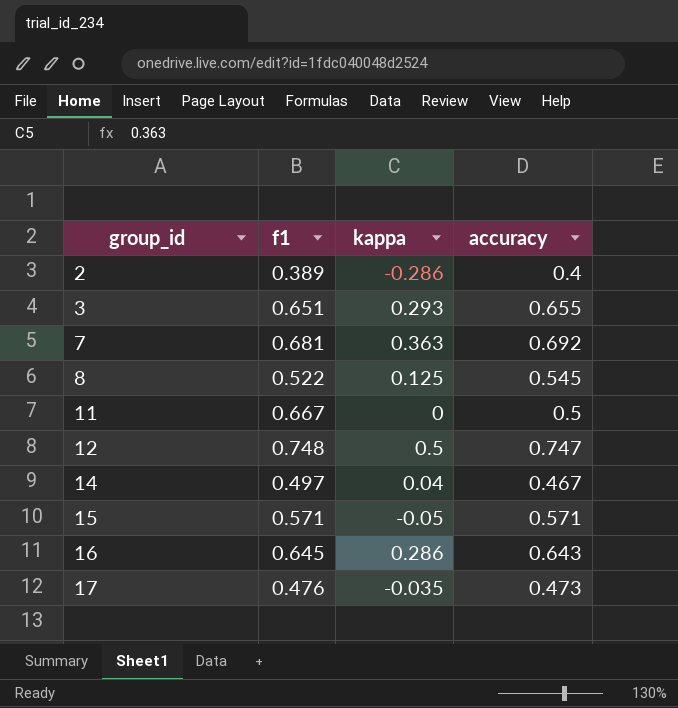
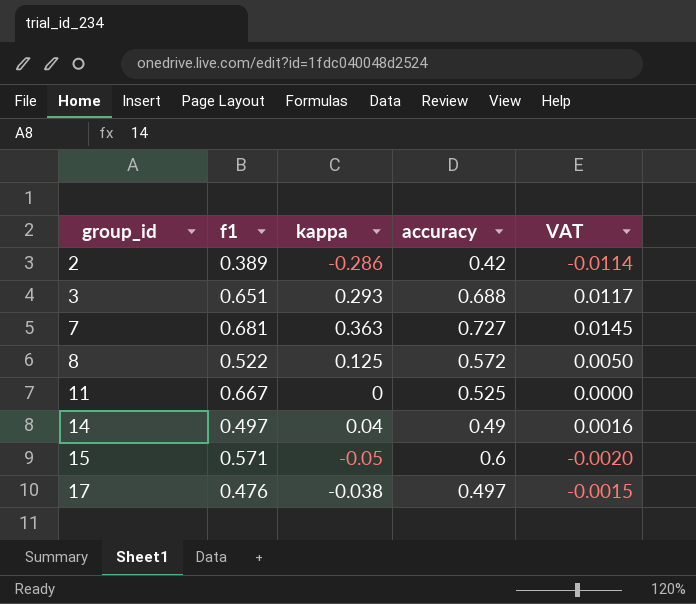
column VAT | formula: none -> [kappa] * 0.04
row 12: 0.748 | 0.5 | 0.747 -> none
row 16: 0.645 | 0.286 | 0.643 -> none
2 | accuracy: 0.4 -> 0.42
3 | accuracy: 0.655 -> 0.688
7 | accuracy: 0.692 -> 0.727
8 | accuracy: 0.545 -> 0.572
11 | accuracy: 0.5 -> 0.525
14 | accuracy: 0.467 -> 0.49
15 | accuracy: 0.571 -> 0.6
17 | kappa: -0.035 -> -0.038
17 | accuracy: 0.473 -> 0.497

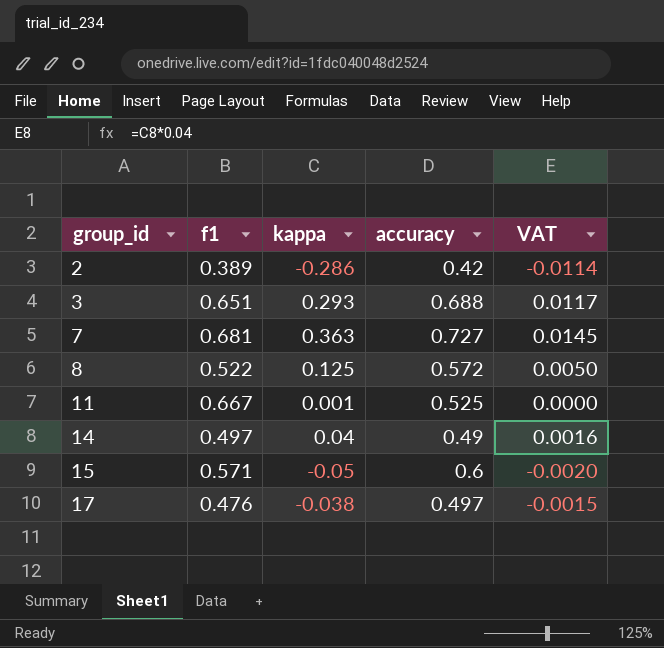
11 | kappa: 0 -> 0.001

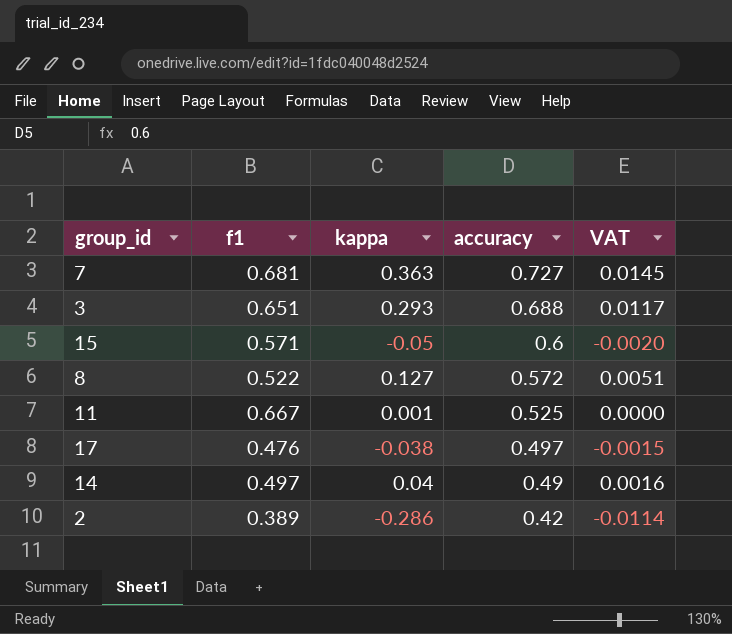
row order: group_id ascending -> accuracy descending
8 | kappa: 0.125 -> 0.127
8 | VAT: 0.0050 -> 0.0051

